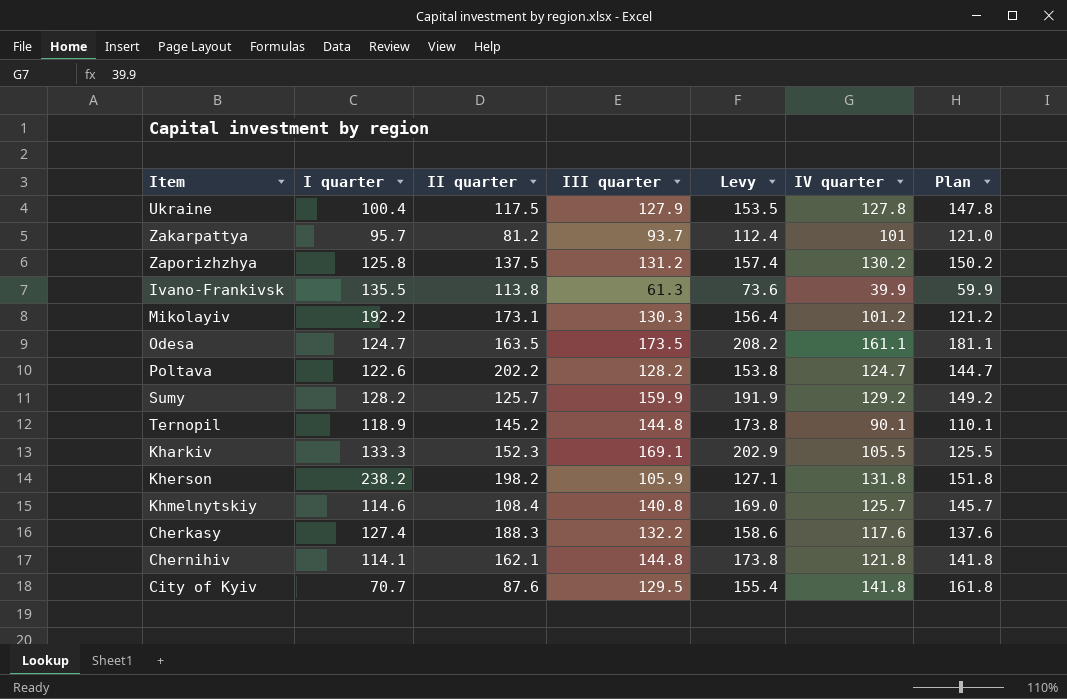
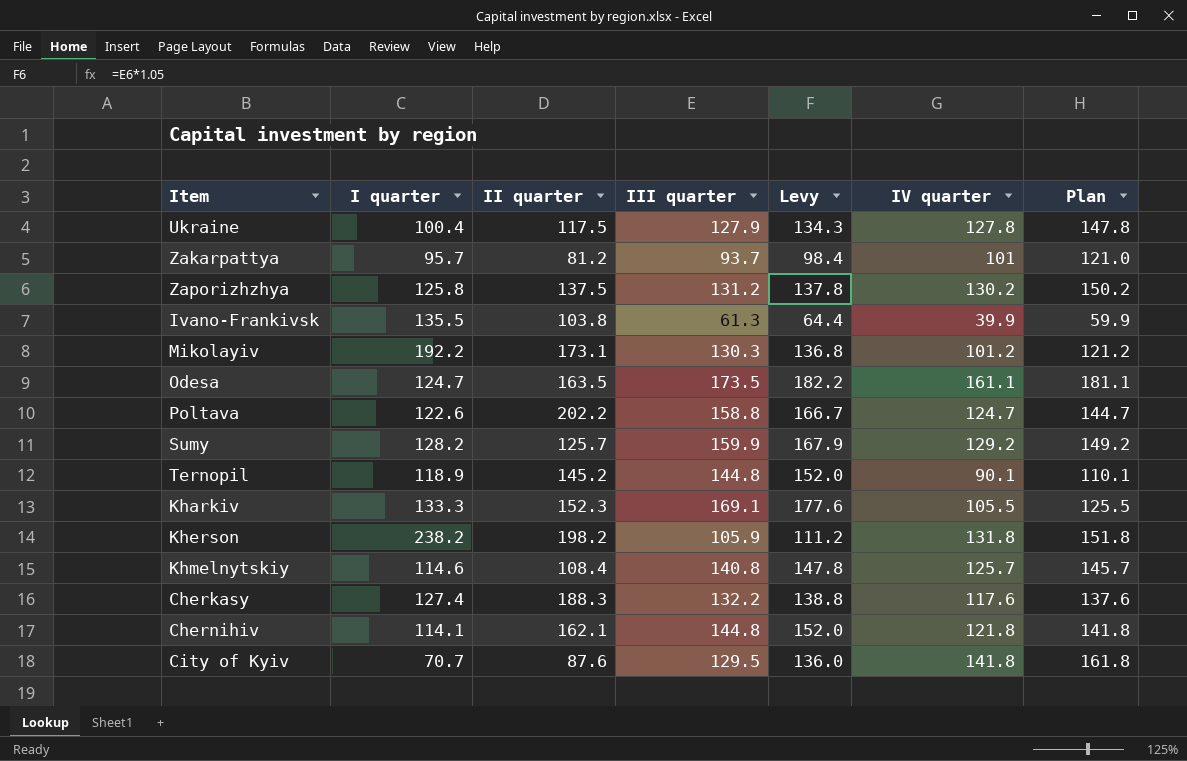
column Levy | formula: [ІІI quarter] * 1.2 -> [ІІI quarter] * 1.05
Ivano-Frankivsk | ІІ quarter: 113.8 -> 103.8
Poltava | ІІI quarter: 128.2 -> 158.8

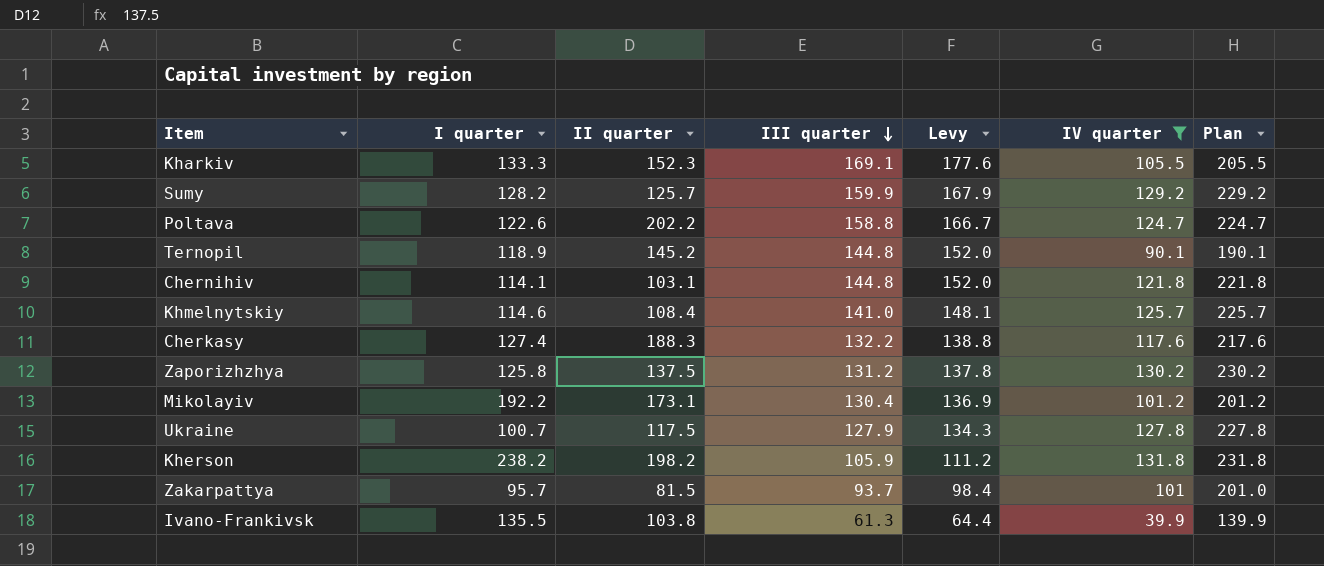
filter: none -> ІV quarter <= 131.8
row order: none -> ІІI quarter descending
column Plan | formula: [ІV quarter] + 20 -> [ІV quarter] + 100
Chernihiv | ІІ quarter: 162.1 -> 103.1
Khmelnytskiy | ІІI quarter: 140.8 -> 141.0
Khmelnytskiy | Levy: 147.8 -> 148.1
Mikolayiv | ІІI quarter: 130.3 -> 130.4
Mikolayiv | Levy: 136.8 -> 136.9
Ukraine | І quarter: 100.4 -> 100.7
Zakarpattya | ІІ quarter: 81.2 -> 81.5

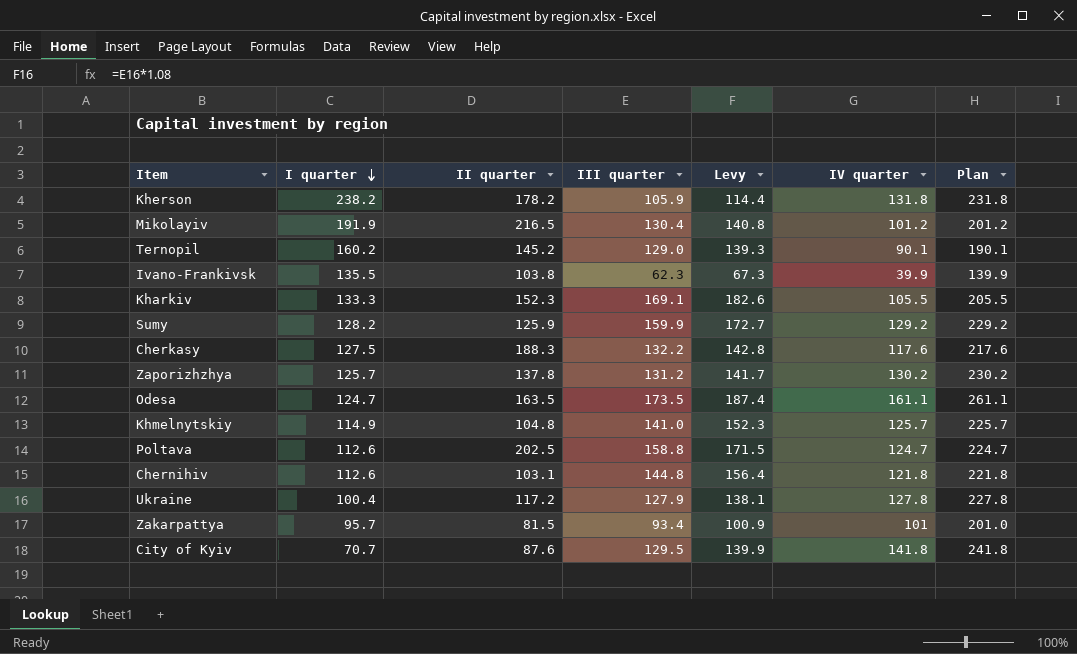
filter: ІV quarter <= 131.8 -> none
row order: ІІI quarter descending -> І quarter descending
column Levy | formula: [ІІI quarter] * 1.05 -> [ІІI quarter] * 1.08
Kherson | ІІ quarter: 198.2 -> 178.2
Mikolayiv | І quarter: 192.2 -> 191.9
Mikolayiv | ІІ quarter: 173.1 -> 216.5
Ternopil | І quarter: 118.9 -> 160.2
Ternopil | ІІI quarter: 144.8 -> 129.0
Ivano-Frankivsk | ІІI quarter: 61.3 -> 62.3
Sumy | ІІ quarter: 125.7 -> 125.9
Cherkasy | І quarter: 127.4 -> 127.5
Zaporizhzhya | І quarter: 125.8 -> 125.7
Zaporizhzhya | ІІ quarter: 137.5 -> 137.8
Khmelnytskiy | І quarter: 114.6 -> 114.9
Khmelnytskiy | ІІ quarter: 108.4 -> 104.8
Poltava | І quarter: 122.6 -> 112.6
Poltava | ІІ quarter: 202.2 -> 202.5
Chernihiv | І quarter: 114.1 -> 112.6
Ukraine | І quarter: 100.7 -> 100.4
Ukraine | ІІ quarter: 117.5 -> 117.2
Zakarpattya | ІІI quarter: 93.7 -> 93.4

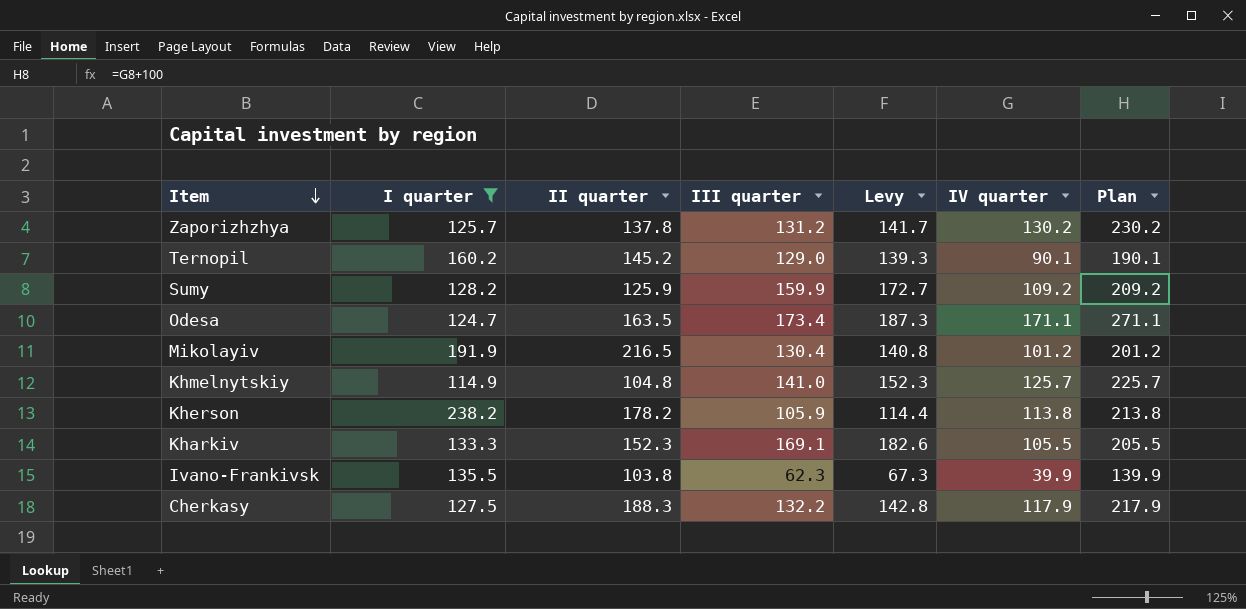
filter: none -> І quarter >= 114.9
row order: І quarter descending -> Item descending
Sumy | ІV quarter: 129.2 -> 109.2
Sumy | Plan: 229.2 -> 209.2
Odesa | ІІI quarter: 173.5 -> 173.4
Odesa | Levy: 187.4 -> 187.3
Odesa | ІV quarter: 161.1 -> 171.1
Odesa | Plan: 261.1 -> 271.1
Kherson | ІV quarter: 131.8 -> 113.8
Kherson | Plan: 231.8 -> 213.8
Cherkasy | ІV quarter: 117.6 -> 117.9
Cherkasy | Plan: 217.6 -> 217.9

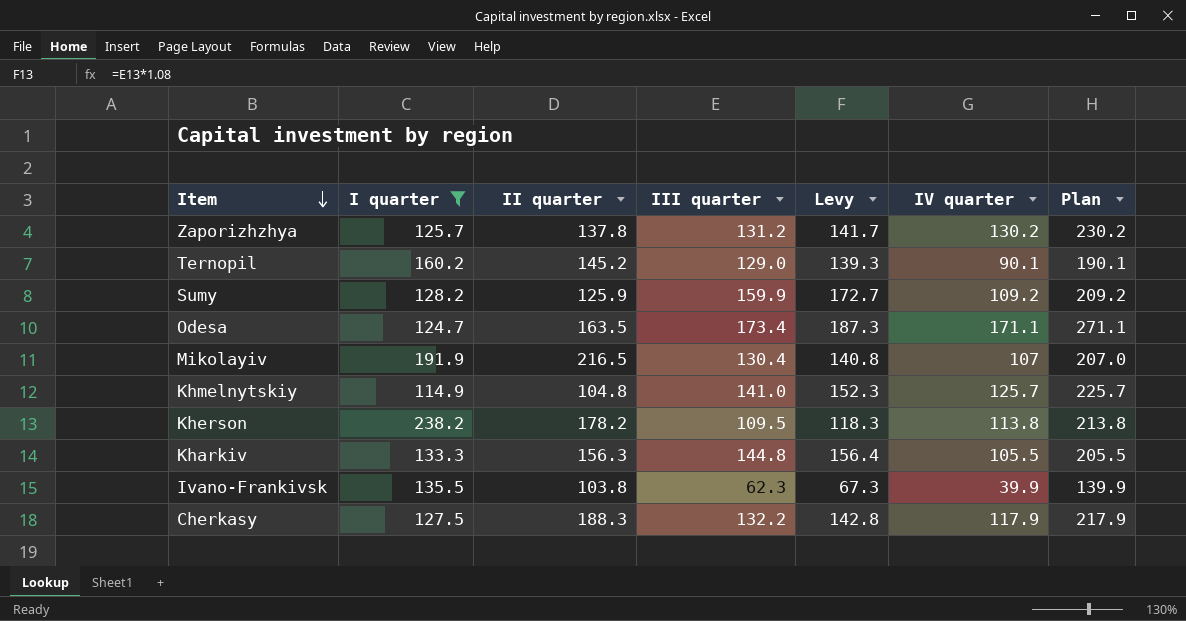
Mikolayiv | ІV quarter: 101.2 -> 107
Mikolayiv | Plan: 201.2 -> 207.0
Kherson | ІІI quarter: 105.9 -> 109.5
Kherson | Levy: 114.4 -> 118.3
Kharkiv | ІІ quarter: 152.3 -> 156.3
Kharkiv | ІІI quarter: 169.1 -> 144.8
Kharkiv | Levy: 182.6 -> 156.4

